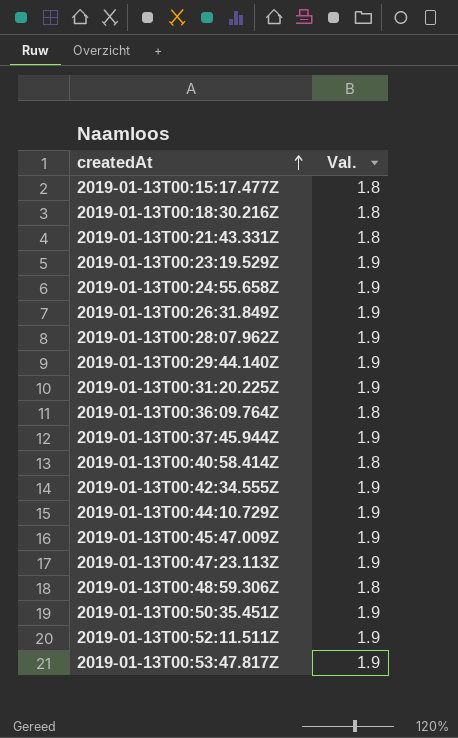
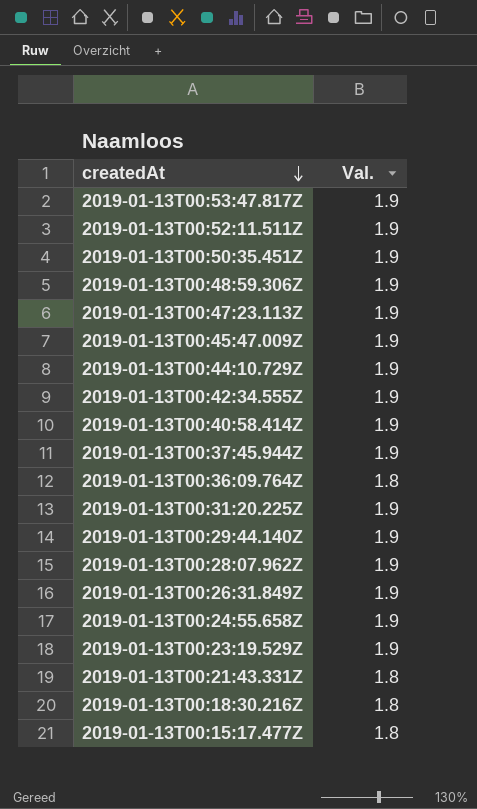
row order: createdAt ascending -> createdAt descending
2019-01-13T00:48:59.306Z | Val.: 1.8 -> 1.9
2019-01-13T00:40:58.414Z | Val.: 1.8 -> 1.9

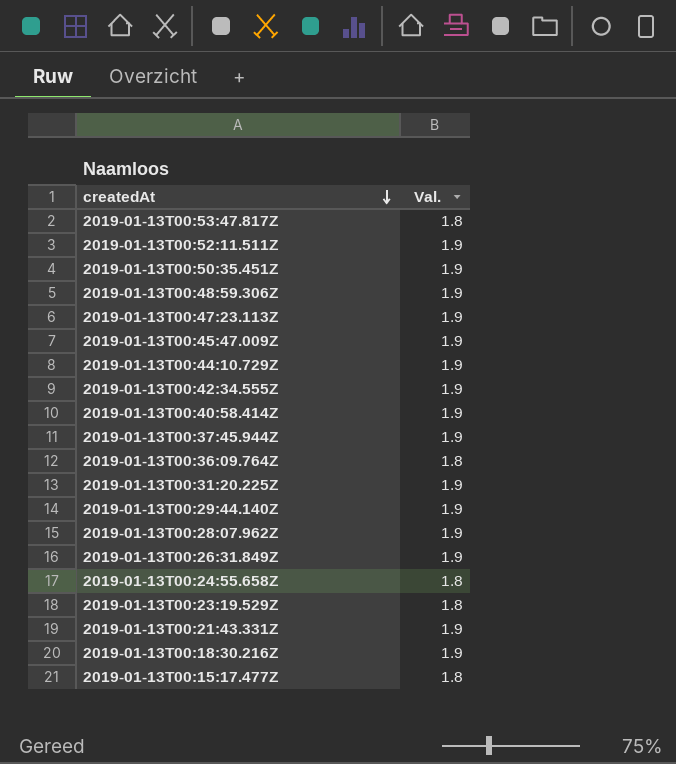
2019-01-13T00:53:47.817Z | Val.: 1.9 -> 1.8
2019-01-13T00:24:55.658Z | Val.: 1.9 -> 1.8
2019-01-13T00:23:19.529Z | Val.: 1.9 -> 1.8
2019-01-13T00:21:43.331Z | Val.: 1.8 -> 1.9
2019-01-13T00:18:30.216Z | Val.: 1.8 -> 1.9

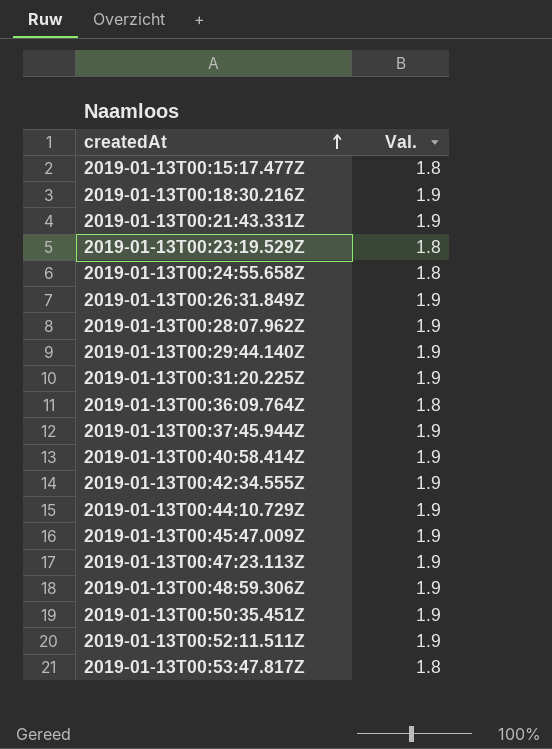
row order: createdAt descending -> createdAt ascending

